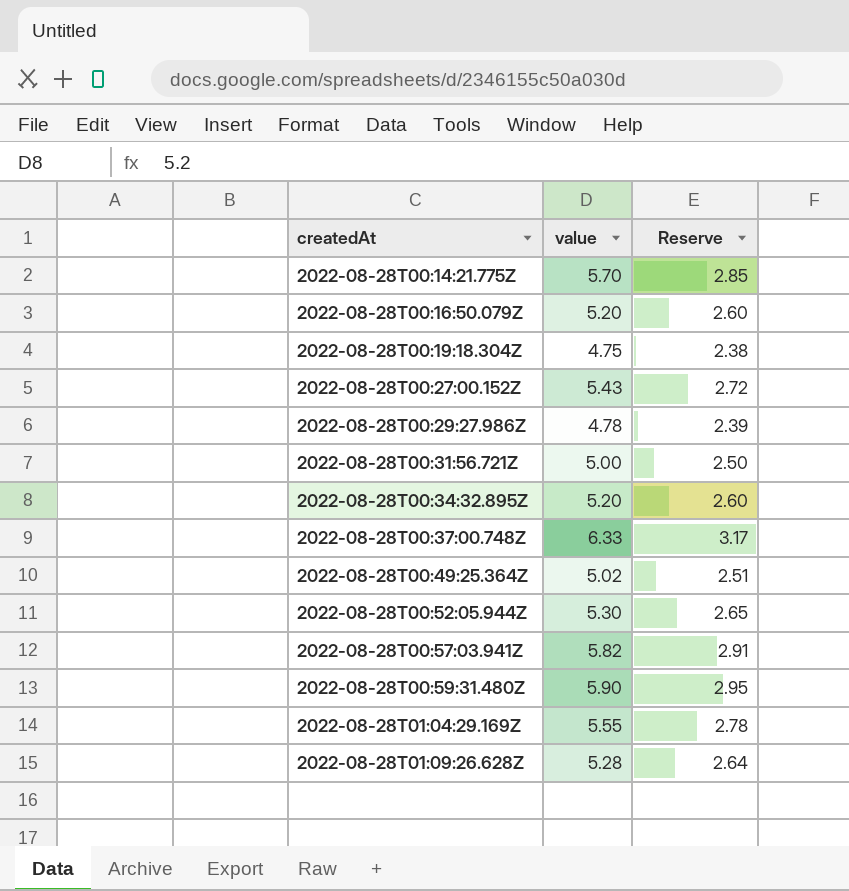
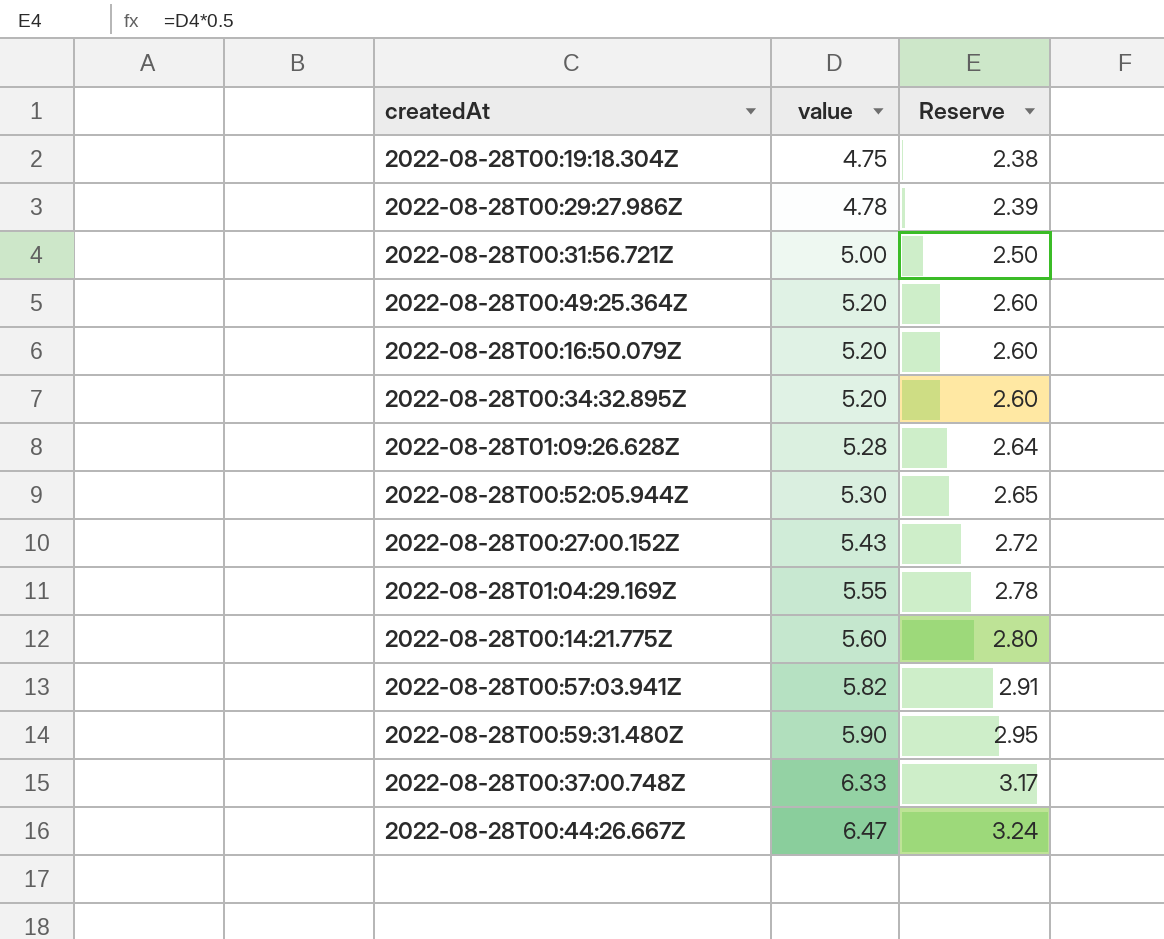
row order: createdAt ascending -> value ascending
2022-08-28T00:49:25.364Z | value: 5.02 -> 5.20
2022-08-28T00:49:25.364Z | Reserve: 2.51 -> 2.60
2022-08-28T00:14:21.775Z | value: 5.70 -> 5.60
2022-08-28T00:14:21.775Z | Reserve: 2.85 -> 2.80
row 2022-08-28T00:44:26.667Z: none -> 6.47 | 3.24

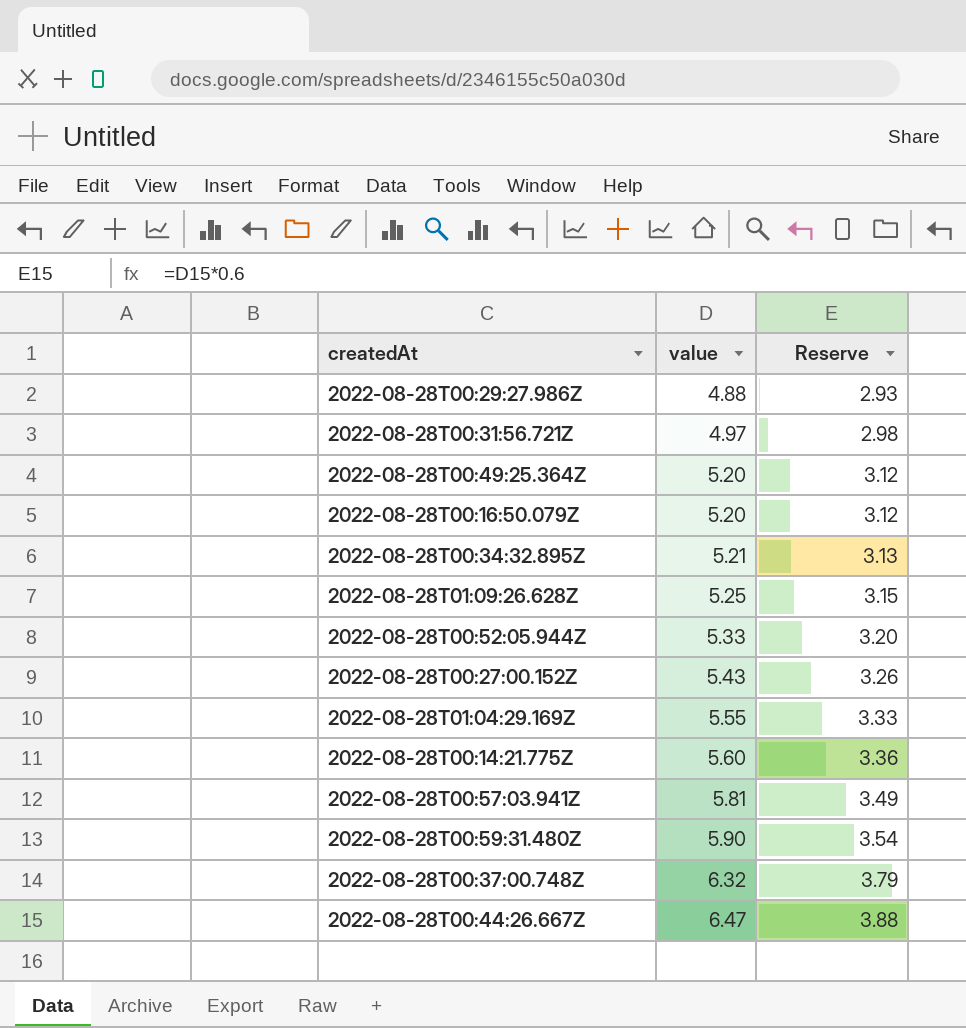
column Reserve | formula: [value] * 0.5 -> [value] * 0.6
row 2022-08-28T00:19:18.304Z: 4.75 | 2.38 -> none
2022-08-28T00:29:27.986Z | value: 4.78 -> 4.88
2022-08-28T00:31:56.721Z | value: 5.00 -> 4.97
2022-08-28T00:34:32.895Z | value: 5.20 -> 5.21
2022-08-28T01:09:26.628Z | value: 5.28 -> 5.25
2022-08-28T00:52:05.944Z | value: 5.30 -> 5.33
2022-08-28T00:57:03.941Z | value: 5.82 -> 5.81
2022-08-28T00:37:00.748Z | value: 6.33 -> 6.32

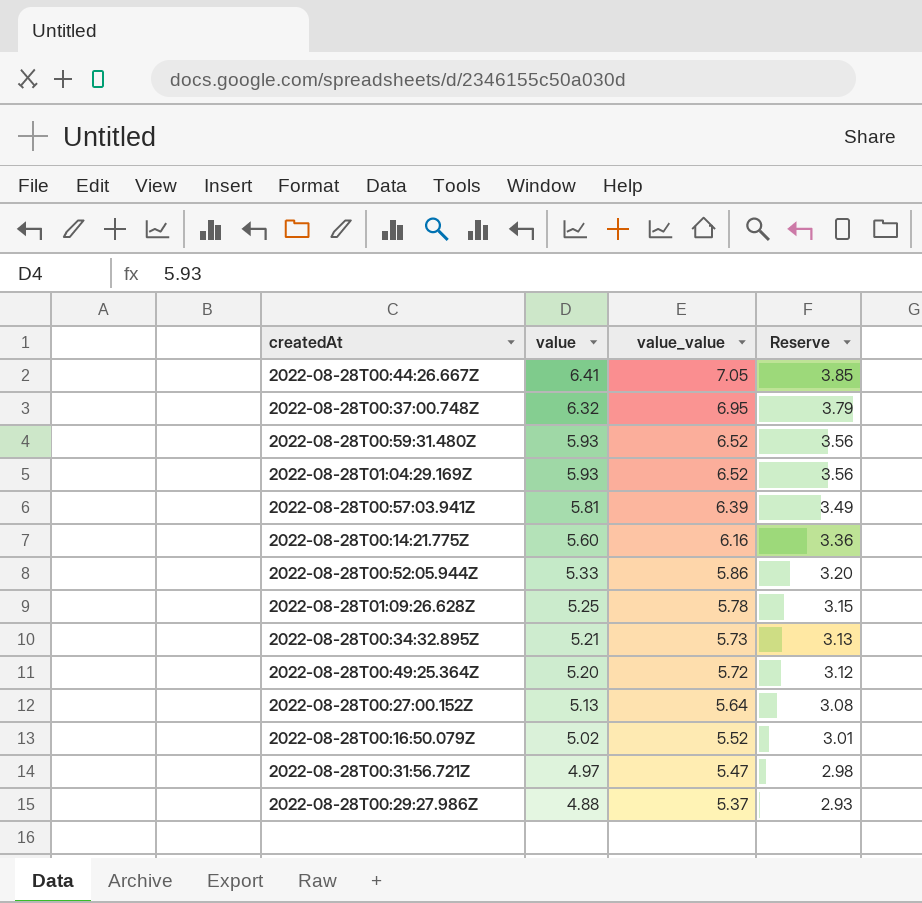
row order: value ascending -> value descending
column value_value | formula: none -> [value] * 1.1
2022-08-28T00:44:26.667Z | value: 6.47 -> 6.41
2022-08-28T00:44:26.667Z | Reserve: 3.88 -> 3.85
2022-08-28T00:59:31.480Z | value: 5.90 -> 5.93
2022-08-28T00:59:31.480Z | Reserve: 3.54 -> 3.56
2022-08-28T01:04:29.169Z | value: 5.55 -> 5.93
2022-08-28T01:04:29.169Z | Reserve: 3.33 -> 3.56
2022-08-28T00:27:00.152Z | value: 5.43 -> 5.13
2022-08-28T00:27:00.152Z | Reserve: 3.26 -> 3.08
2022-08-28T00:16:50.079Z | value: 5.20 -> 5.02
2022-08-28T00:16:50.079Z | Reserve: 3.12 -> 3.01

